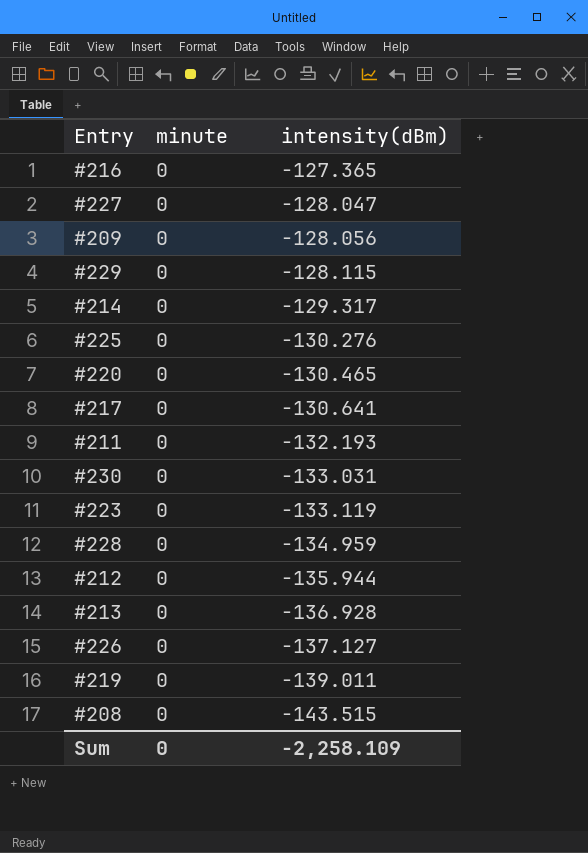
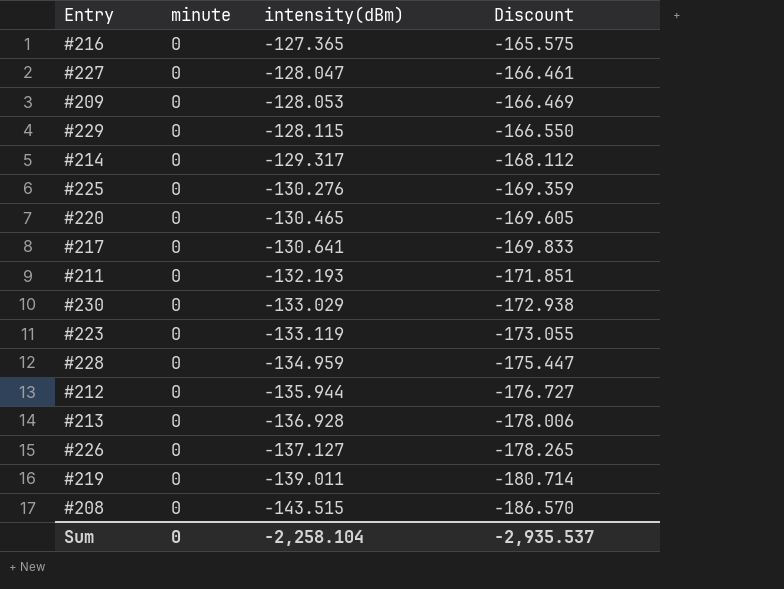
column Discount | formula: none -> [intensity(dBm)] * 1.3
#209 | intensity(dBm): -128.056 -> -128.053
#230 | intensity(dBm): -133.031 -> -133.029
Sum | intensity(dBm): -2,258.109 -> -2,258.104

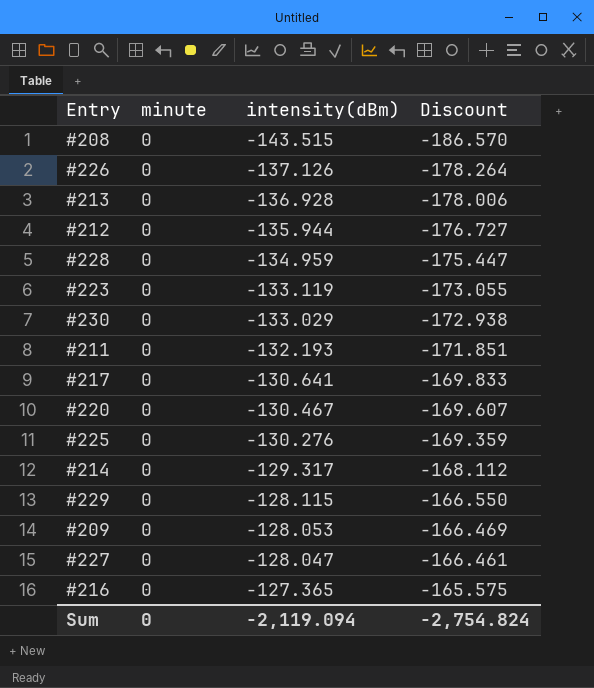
row order: intensity(dBm) descending -> intensity(dBm) ascending
row #219: 0 | -139.011 | -180.714 -> none
#226 | intensity(dBm): -137.127 -> -137.126
#226 | Discount: -178.265 -> -178.264
#220 | intensity(dBm): -130.465 -> -130.467
#220 | Discount: -169.605 -> -169.607
Sum | intensity(dBm): -2,258.104 -> -2,119.094
Sum | Discount: -2,935.537 -> -2,754.824

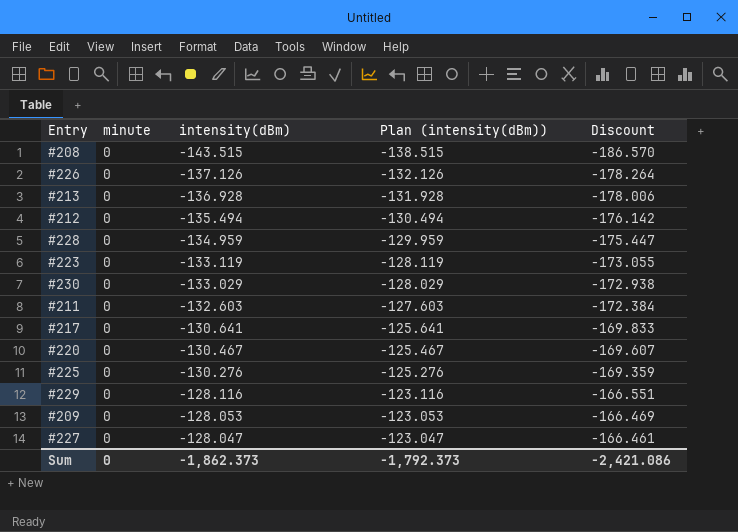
column Plan (intensity(dBm)) | formula: none -> [intensity(dBm)] + 5
row #214: 0 | -129.317 | -168.112 -> none
row #216: 0 | -127.365 | -165.575 -> none
#212 | intensity(dBm): -135.944 -> -135.494
#212 | Discount: -176.727 -> -176.142
#211 | intensity(dBm): -132.193 -> -132.603
#211 | Discount: -171.851 -> -172.384
#229 | intensity(dBm): -128.115 -> -128.116
#229 | Discount: -166.550 -> -166.551
Sum | intensity(dBm): -2,119.094 -> -1,862.373
Sum | Discount: -2,754.824 -> -2,421.086

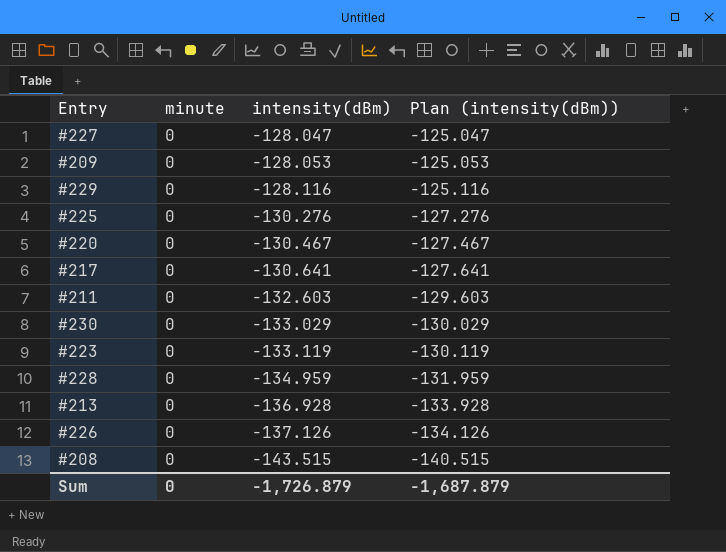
row order: intensity(dBm) ascending -> intensity(dBm) descending
column Discount | formula: [intensity(dBm)] * 1.3 -> none
column Plan (intensity(dBm)) | formula: [intensity(dBm)] + 5 -> [intensity(dBm)] + 3
row #212: 0 | -135.494 | -130.494 | -176.142 -> none
Sum | intensity(dBm): -1,862.373 -> -1,726.879
Sum | Plan (intensity(dBm)): -1,792.373 -> -1,687.879

